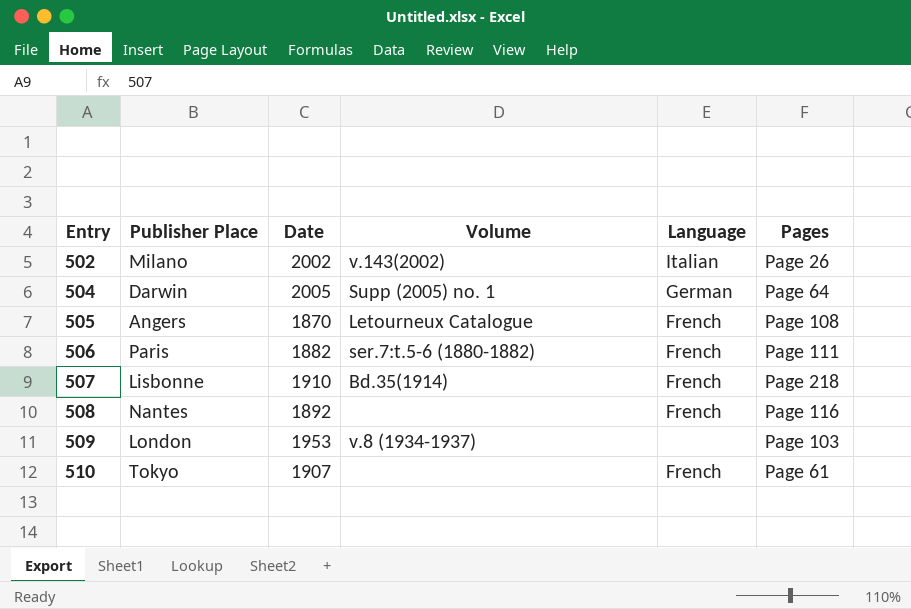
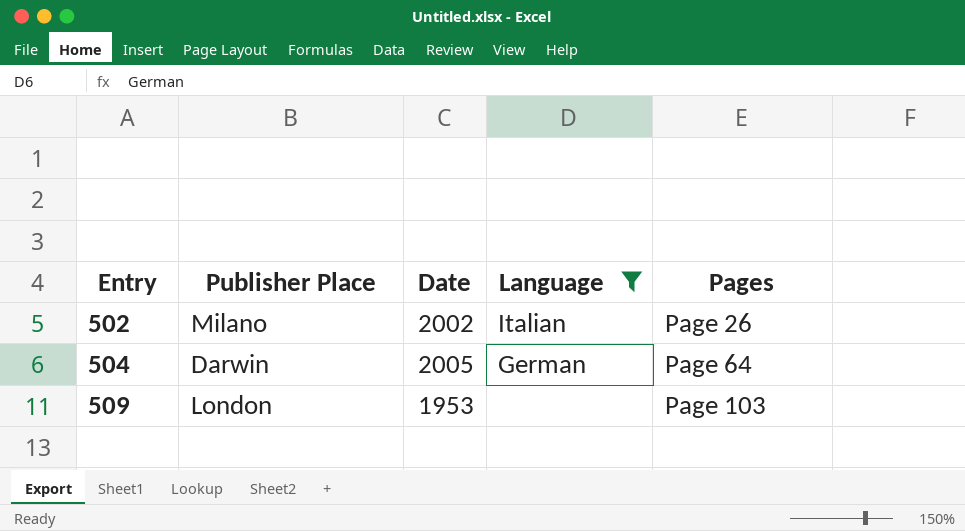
filter: none -> Language != French
column Volume | position: 4 -> none

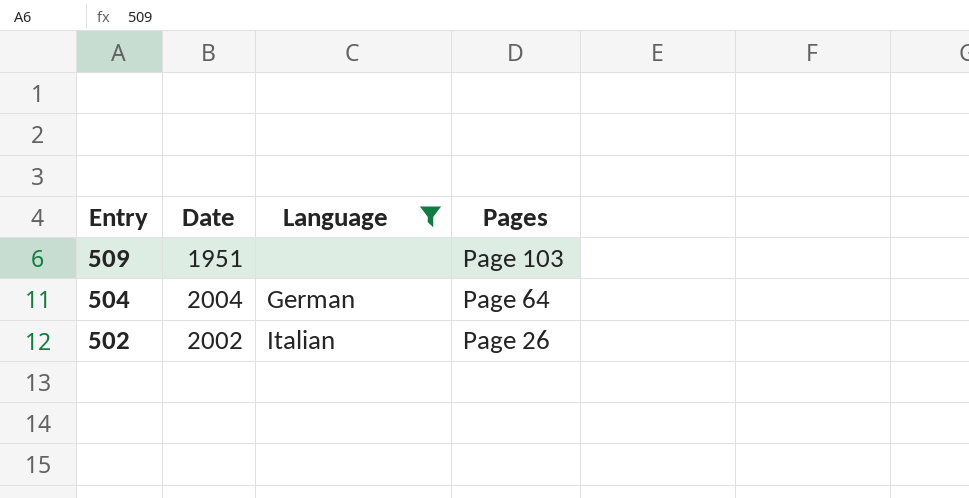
row order: Entry ascending -> Entry descending
column Publisher Place | position: 2 -> none
509 | Date: 1953 -> 1951
504 | Date: 2005 -> 2004

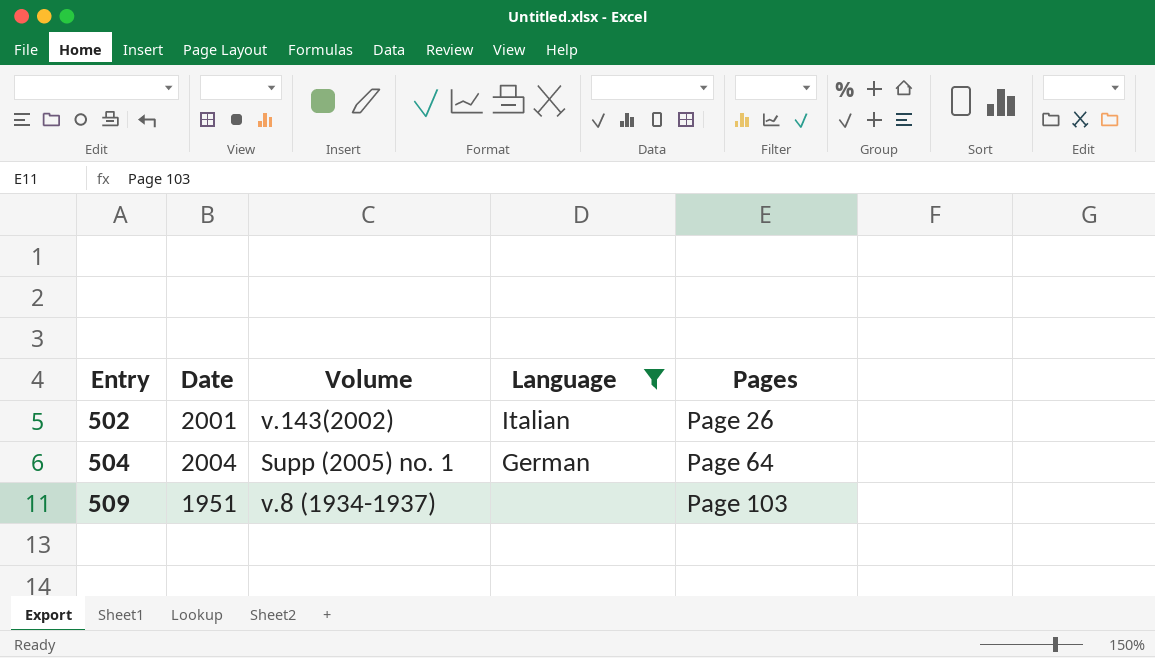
row order: Entry descending -> Entry ascending
column Volume | position: none -> 3
502 | Date: 2002 -> 2001

